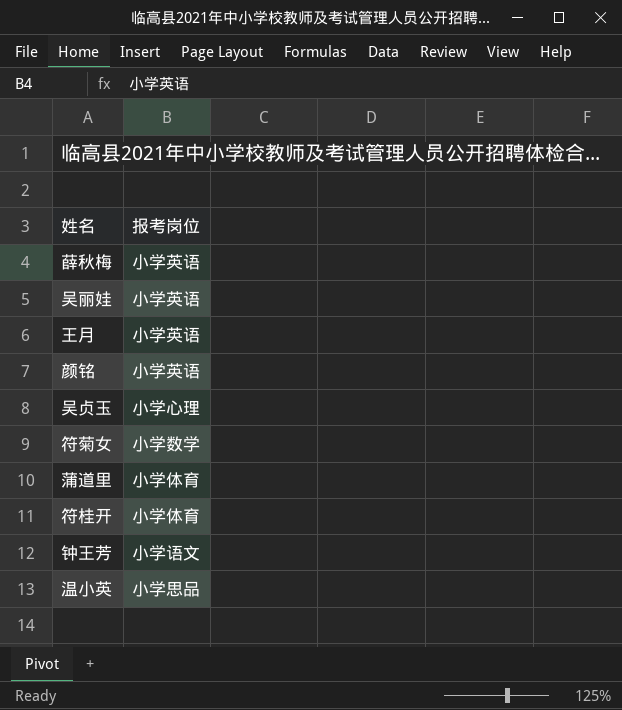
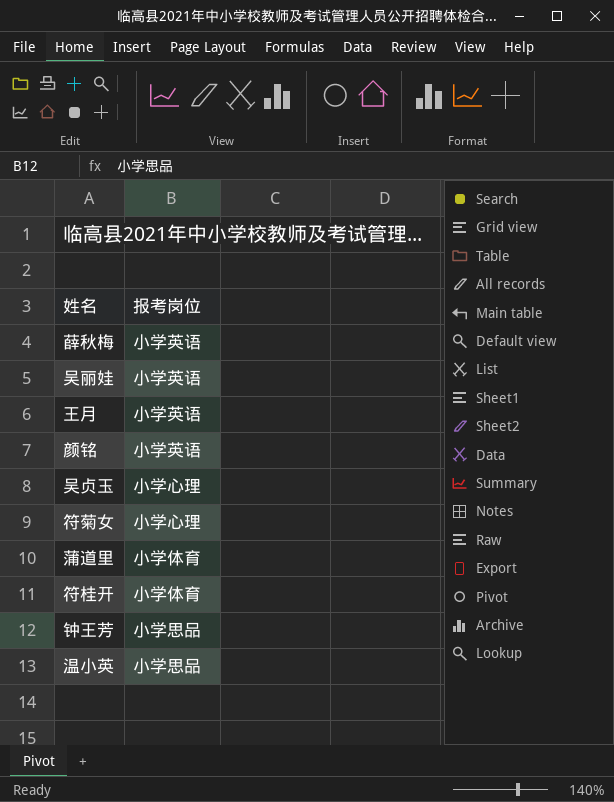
符菊女 | 报考岗位: 小学数学 -> 小学心理
钟王芳 | 报考岗位: 小学语文 -> 小学思品

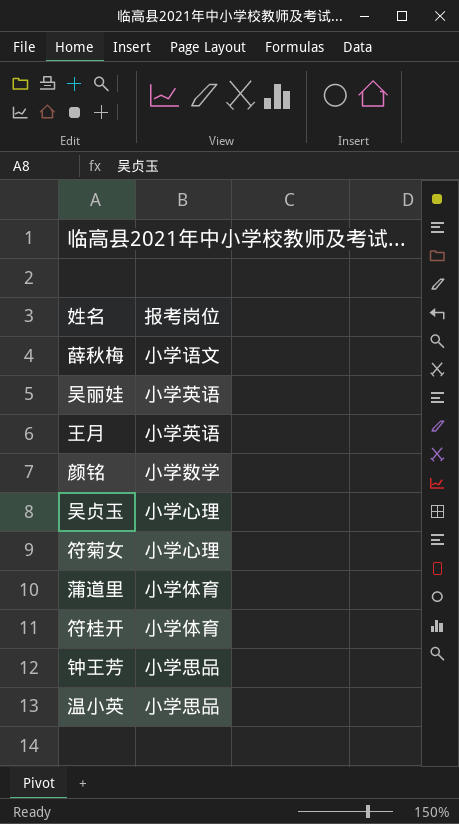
薛秋梅 | 报考岗位: 小学英语 -> 小学语文
颜铭 | 报考岗位: 小学英语 -> 小学数学

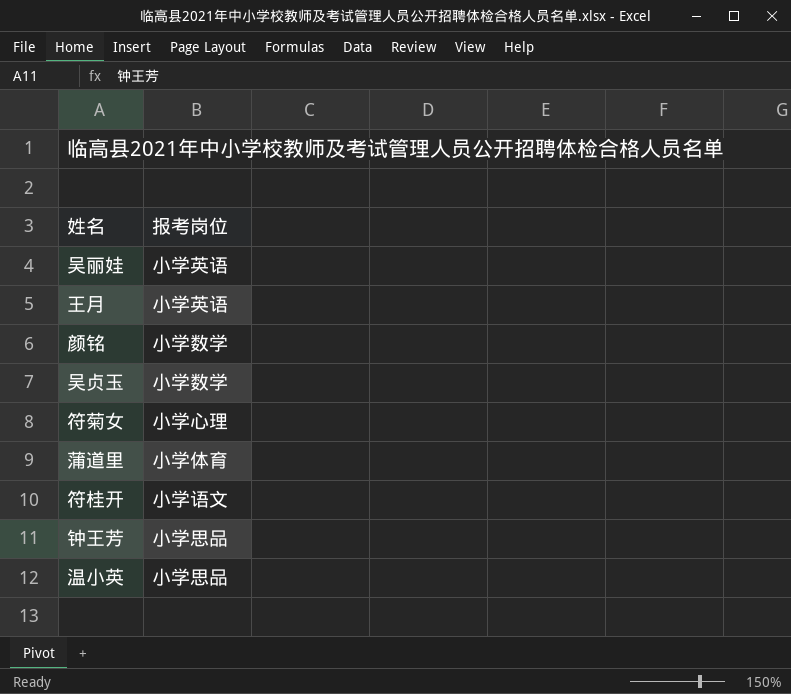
row 薛秋梅: 小学语文 -> none
吴贞玉 | 报考岗位: 小学心理 -> 小学数学
符桂开 | 报考岗位: 小学体育 -> 小学语文

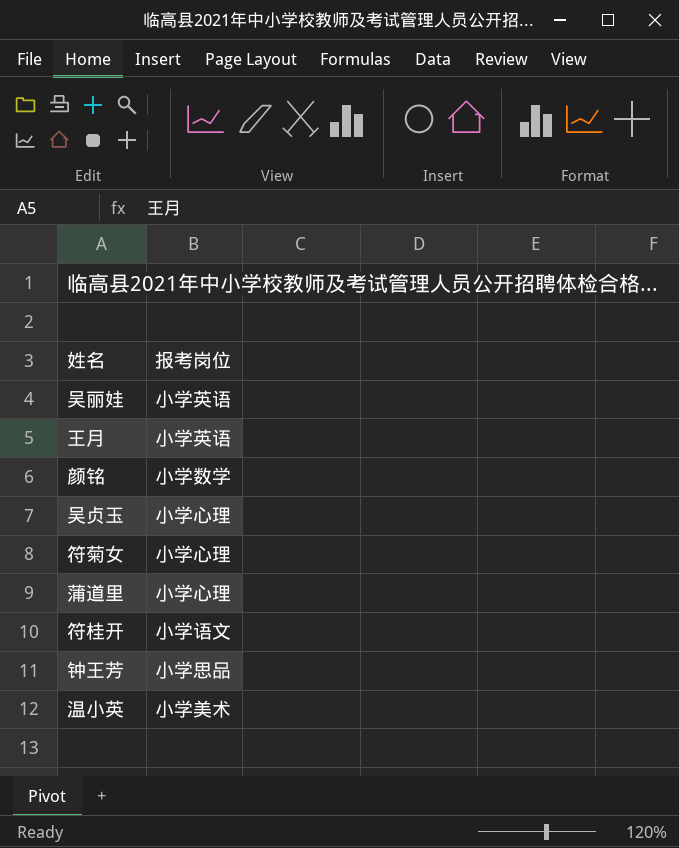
吴贞玉 | 报考岗位: 小学数学 -> 小学心理
蒲道里 | 报考岗位: 小学体育 -> 小学心理
温小英 | 报考岗位: 小学思品 -> 小学美术

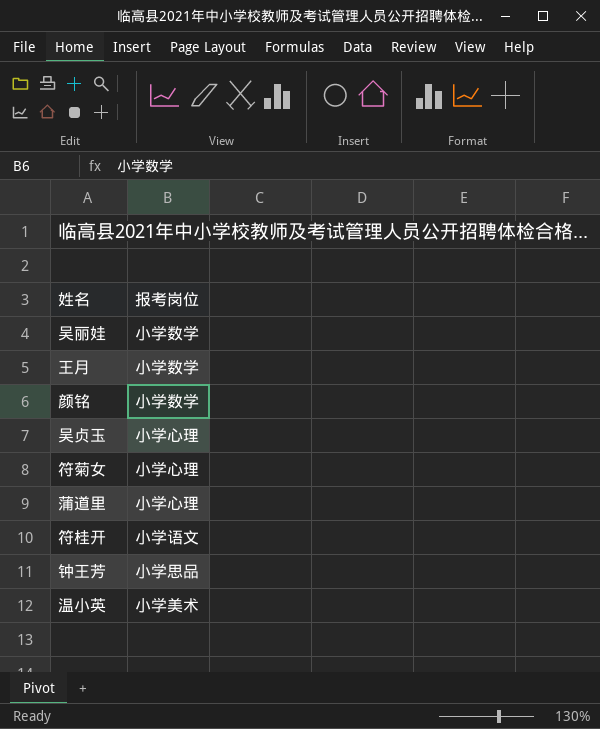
吴丽娃 | 报考岗位: 小学英语 -> 小学数学
王月 | 报考岗位: 小学英语 -> 小学数学

